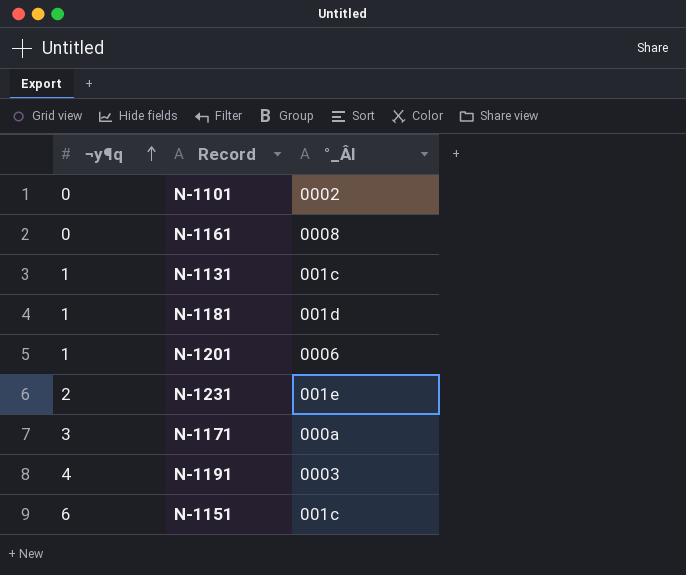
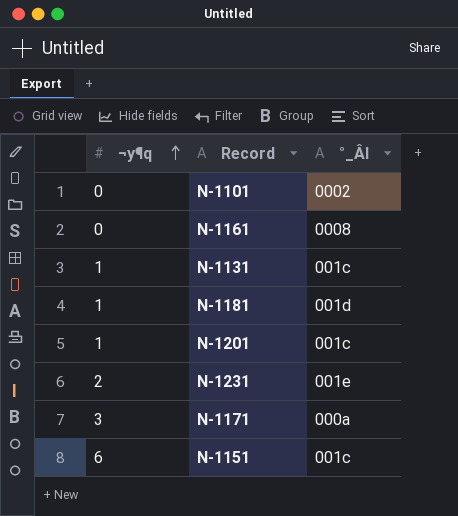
row N-1191: 4 | 0003 -> none
N-1201 | °_ÂI: 0006 -> 001c

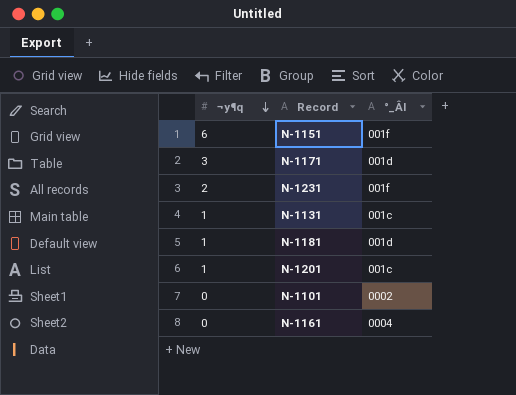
row order: ¬y¶q ascending -> ¬y¶q descending
N-1151 | °_ÂI: 001c -> 001f
N-1171 | °_ÂI: 000a -> 001d
N-1231 | °_ÂI: 001e -> 001f
N-1161 | °_ÂI: 0008 -> 0004

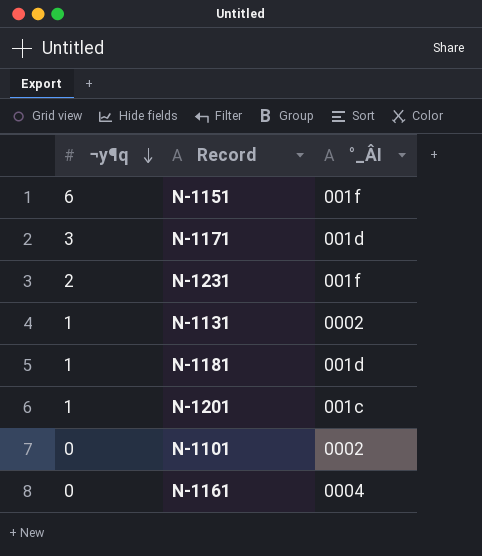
N-1131 | °_ÂI: 001c -> 0002

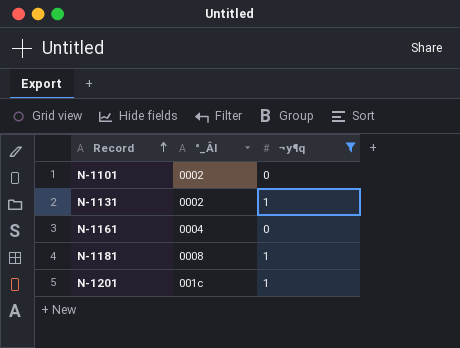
filter: none -> ¬y¶q <= 1
row order: ¬y¶q descending -> Record ascending
column ¬y¶q | position: 1 -> 3
N-1181 | °_ÂI: 001d -> 0008

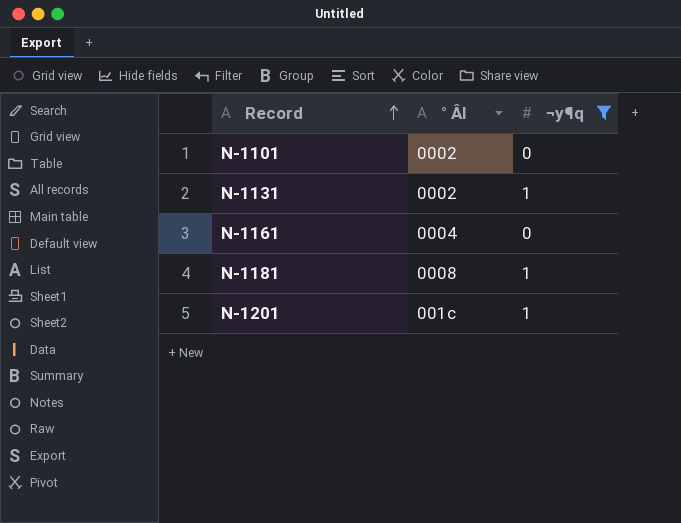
column name: °_ÂI -> ° ÂI

